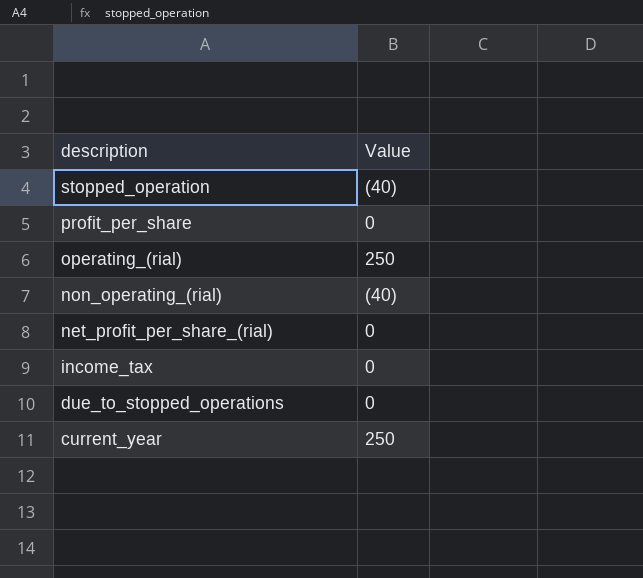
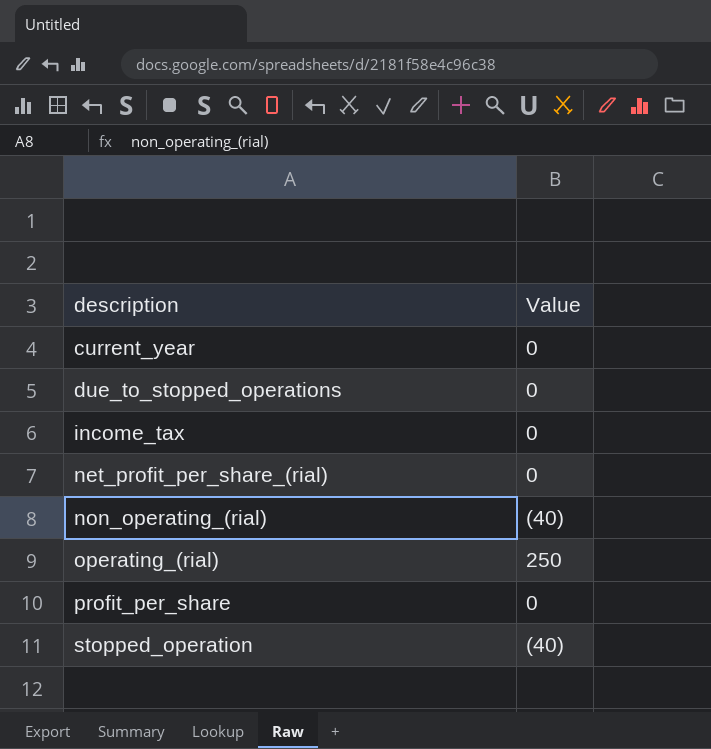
row order: description descending -> description ascending
current_year | Value: 250 -> 0

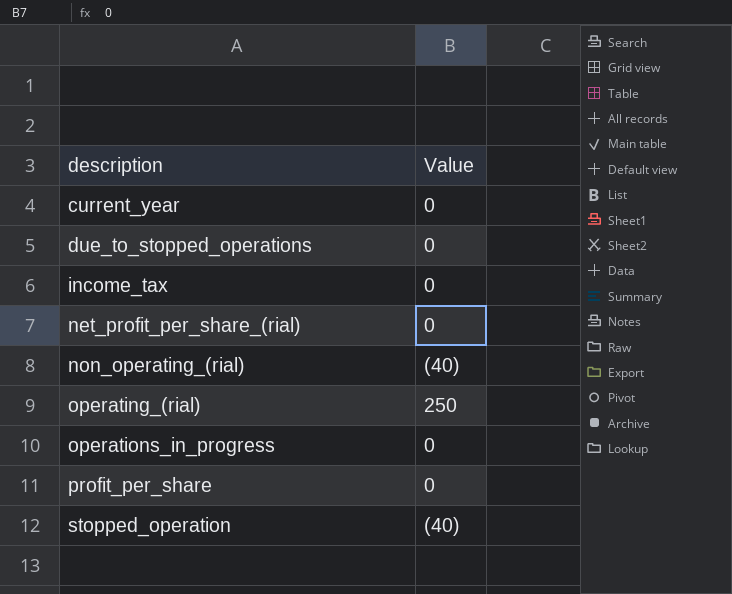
row operations_in_progress: none -> 0

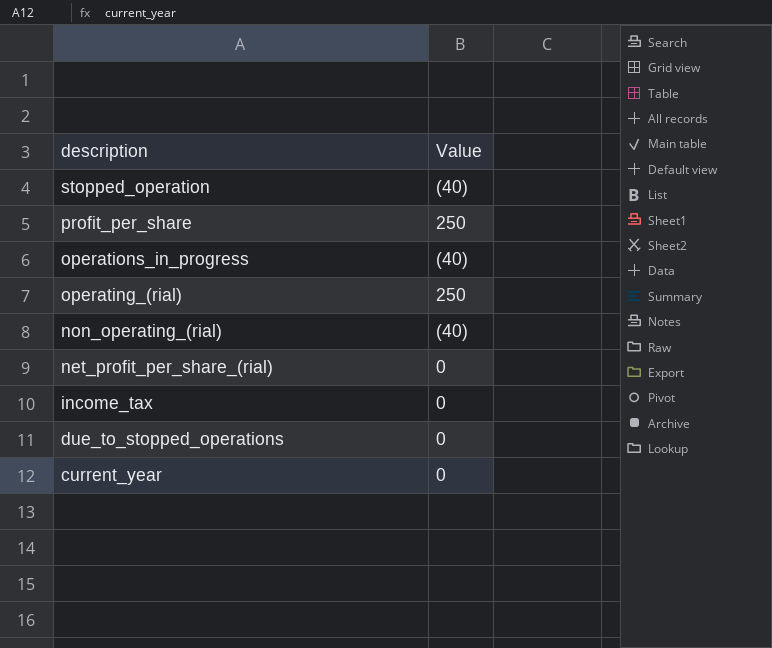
row order: description ascending -> description descending
profit_per_share | Value: 0 -> 250
operations_in_progress | Value: 0 -> (40)

